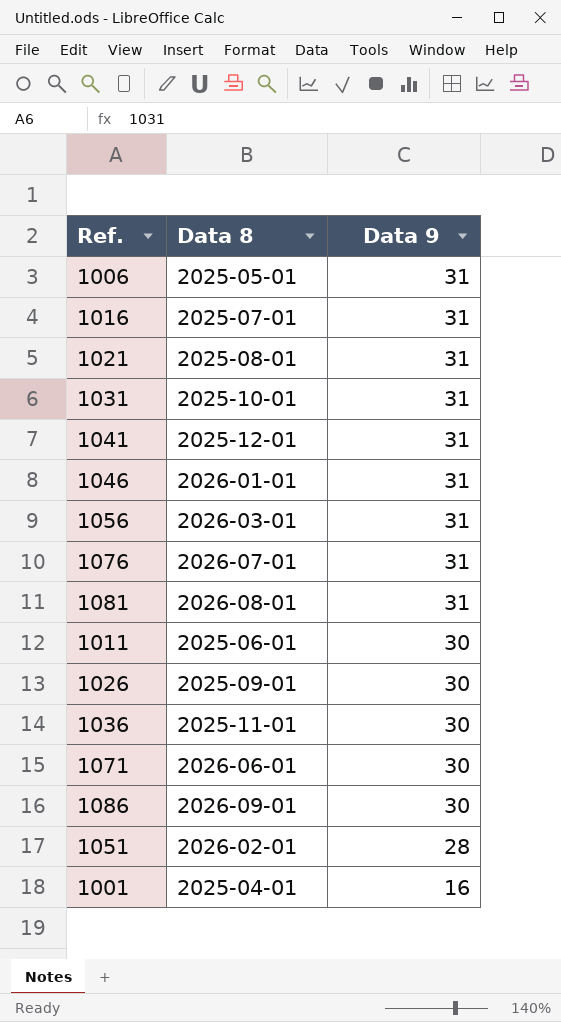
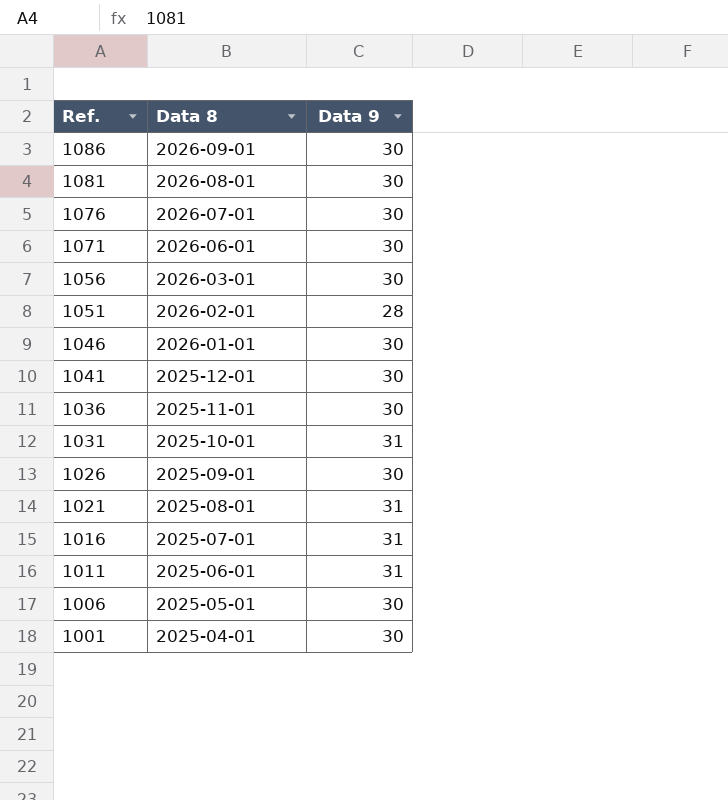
row order: Data 9 descending -> Ref. descending
1081 | Data 9: 31 -> 30
1076 | Data 9: 31 -> 30
1056 | Data 9: 31 -> 30
1046 | Data 9: 31 -> 30
1041 | Data 9: 31 -> 30
1011 | Data 9: 30 -> 31
1006 | Data 9: 31 -> 30
1001 | Data 9: 16 -> 30

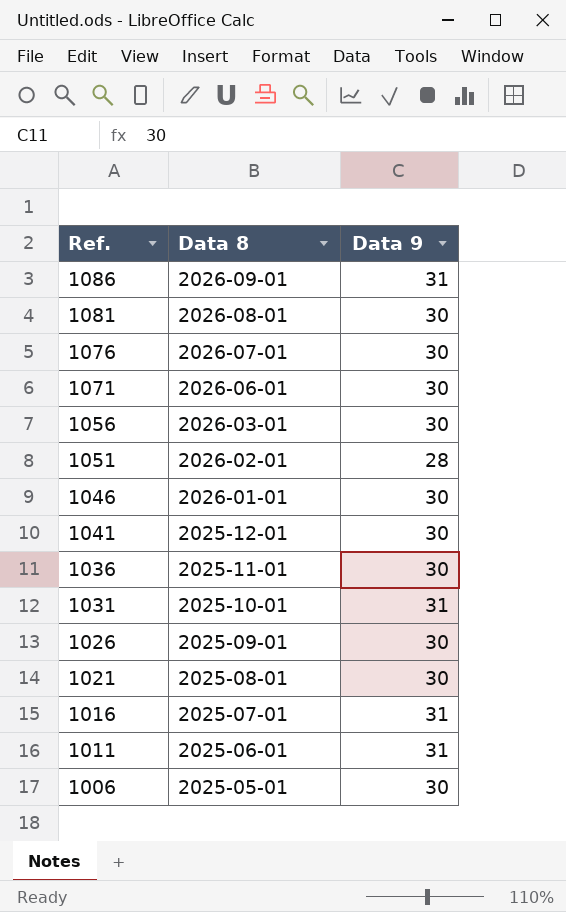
row 1001: 2025-04-01 | 30 -> none
1086 | Data 9: 30 -> 31
1021 | Data 9: 31 -> 30

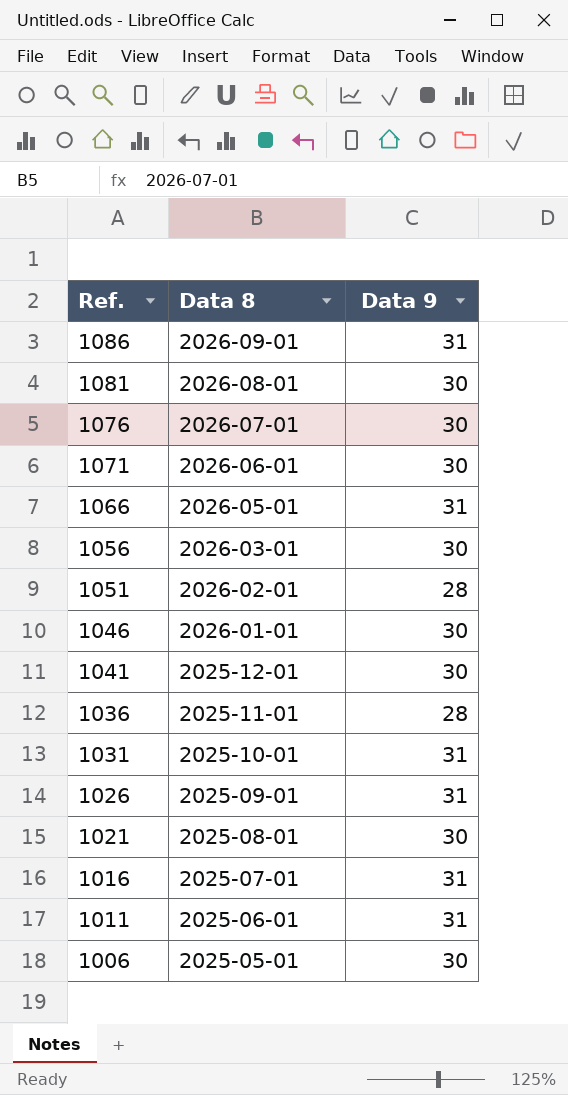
row 1066: none -> 2026-05-01 | 31
1036 | Data 9: 30 -> 28
1026 | Data 9: 30 -> 31

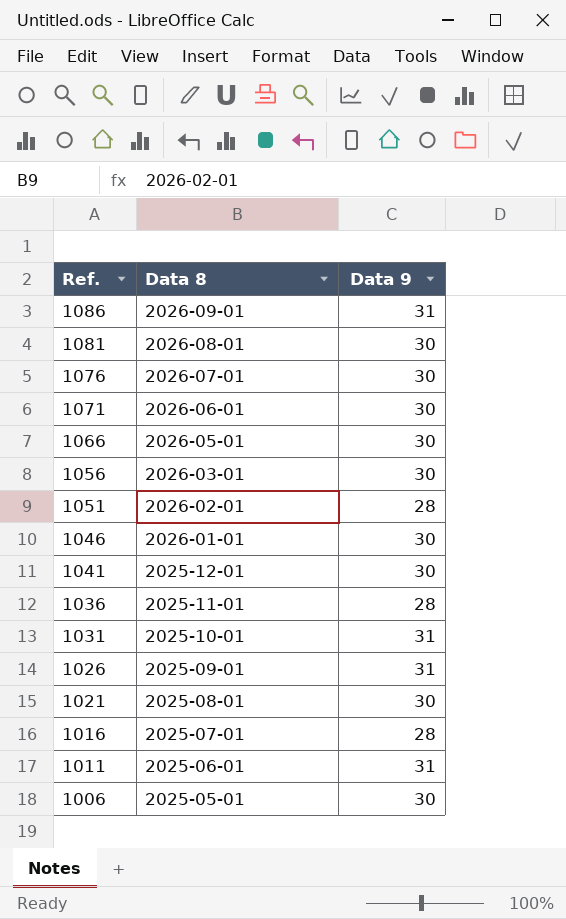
1066 | Data 9: 31 -> 30
1016 | Data 9: 31 -> 28

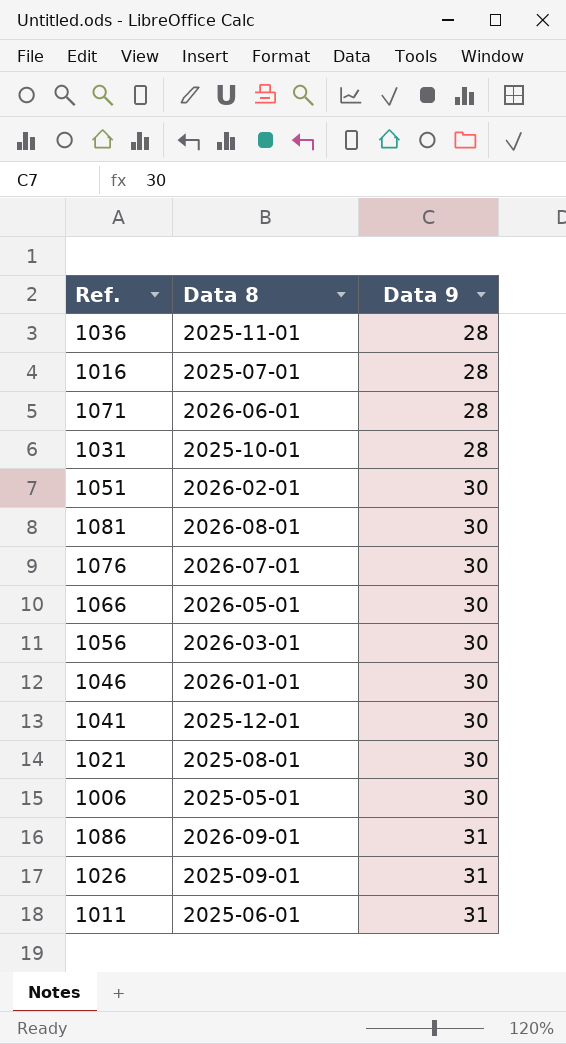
row order: Ref. descending -> Data 9 ascending
1071 | Data 9: 30 -> 28
1031 | Data 9: 31 -> 28
1051 | Data 9: 28 -> 30

